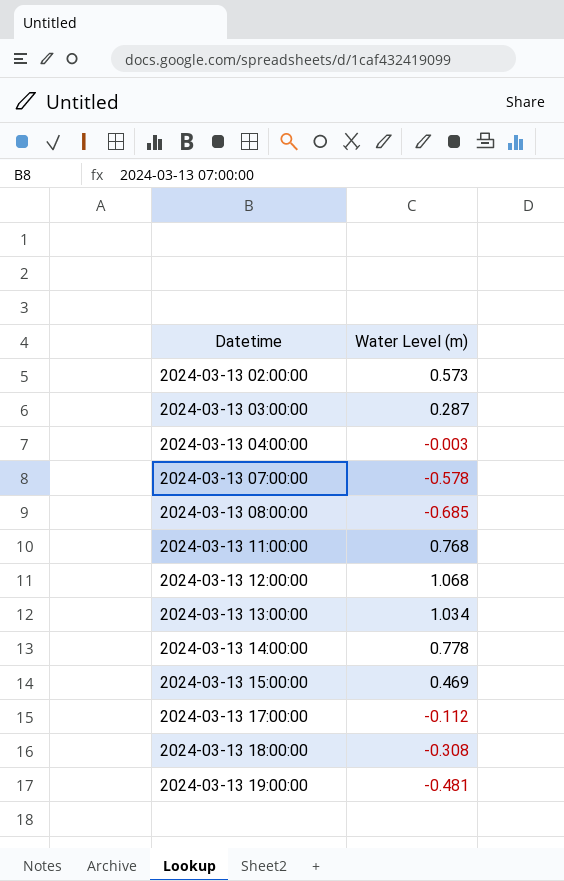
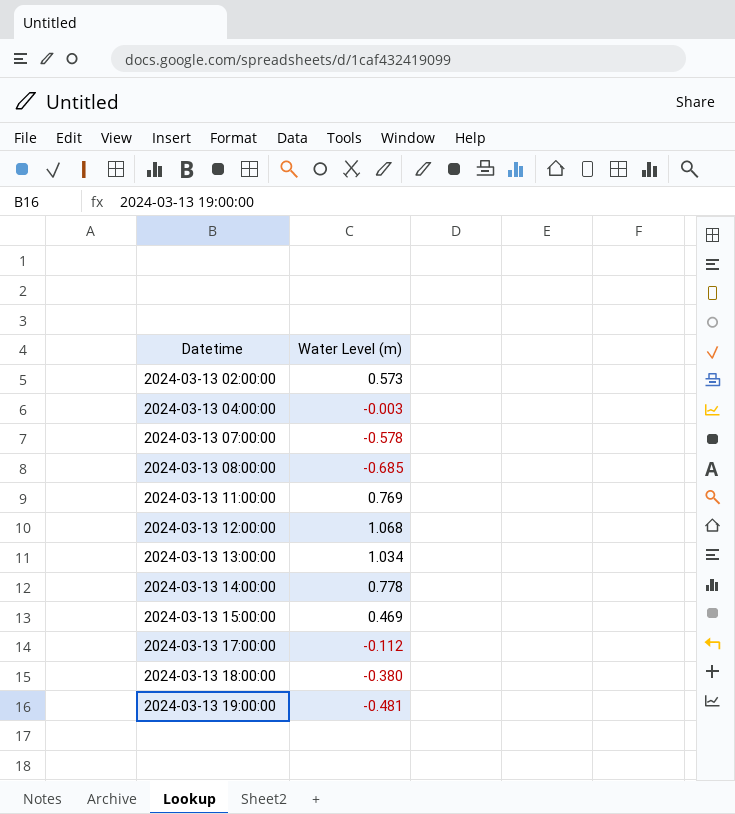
row 2024-03-13 03:00:00: 0.287 -> none
2024-03-13 11:00:00 | Water Level (m): 0.768 -> 0.769
2024-03-13 18:00:00 | Water Level (m): -0.308 -> -0.380

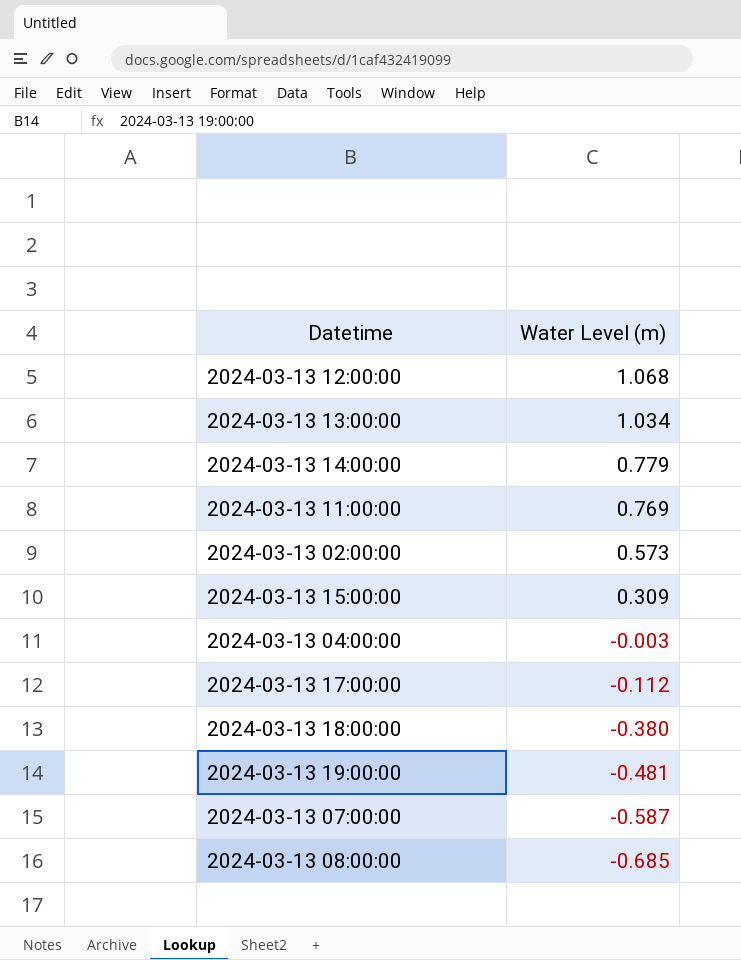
row order: Datetime ascending -> Water Level (m) descending
2024-03-13 14:00:00 | Water Level (m): 0.778 -> 0.779
2024-03-13 15:00:00 | Water Level (m): 0.469 -> 0.309
2024-03-13 07:00:00 | Water Level (m): -0.578 -> -0.587

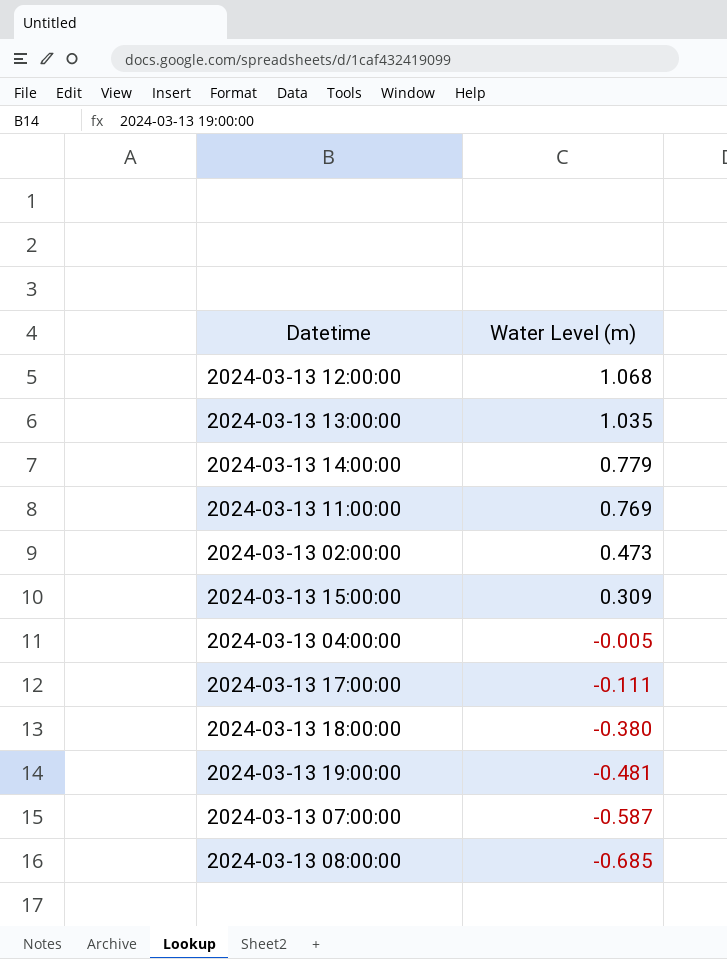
2024-03-13 13:00:00 | Water Level (m): 1.034 -> 1.035
2024-03-13 02:00:00 | Water Level (m): 0.573 -> 0.473
2024-03-13 04:00:00 | Water Level (m): -0.003 -> -0.005
2024-03-13 17:00:00 | Water Level (m): -0.112 -> -0.111

